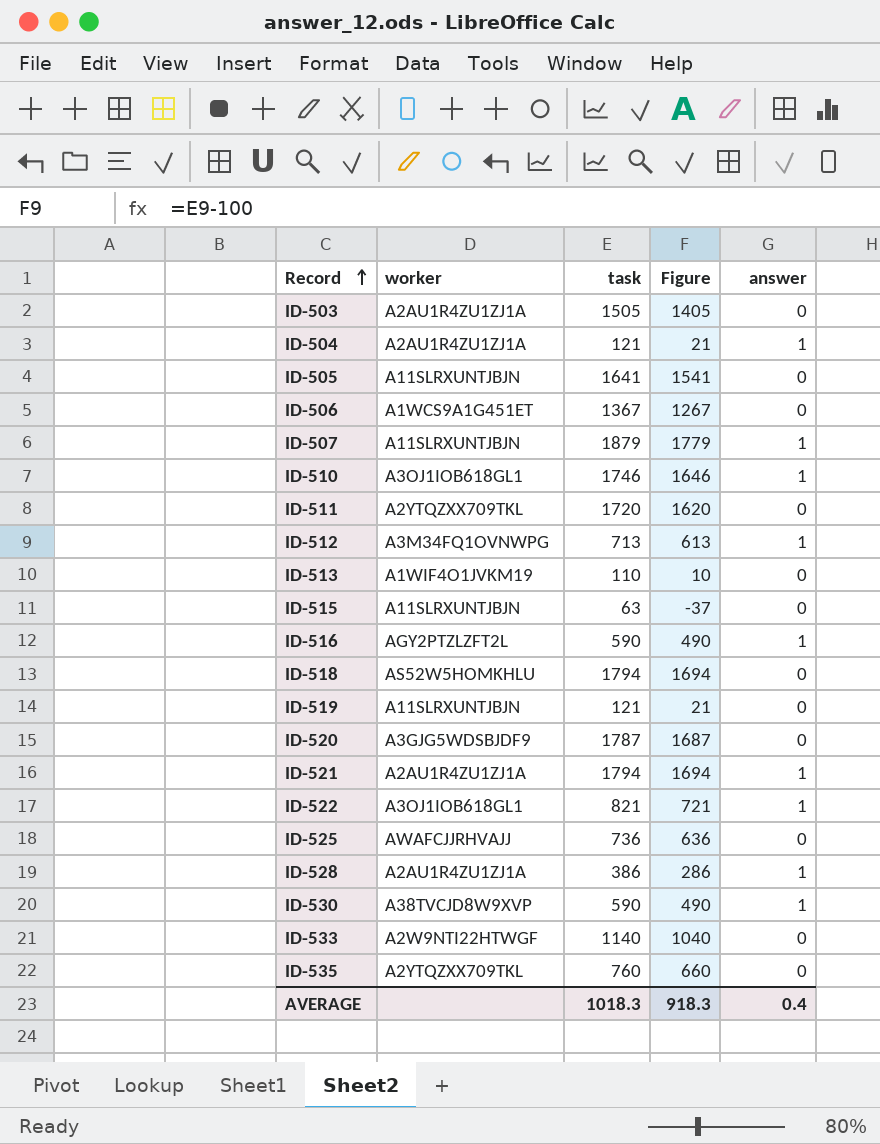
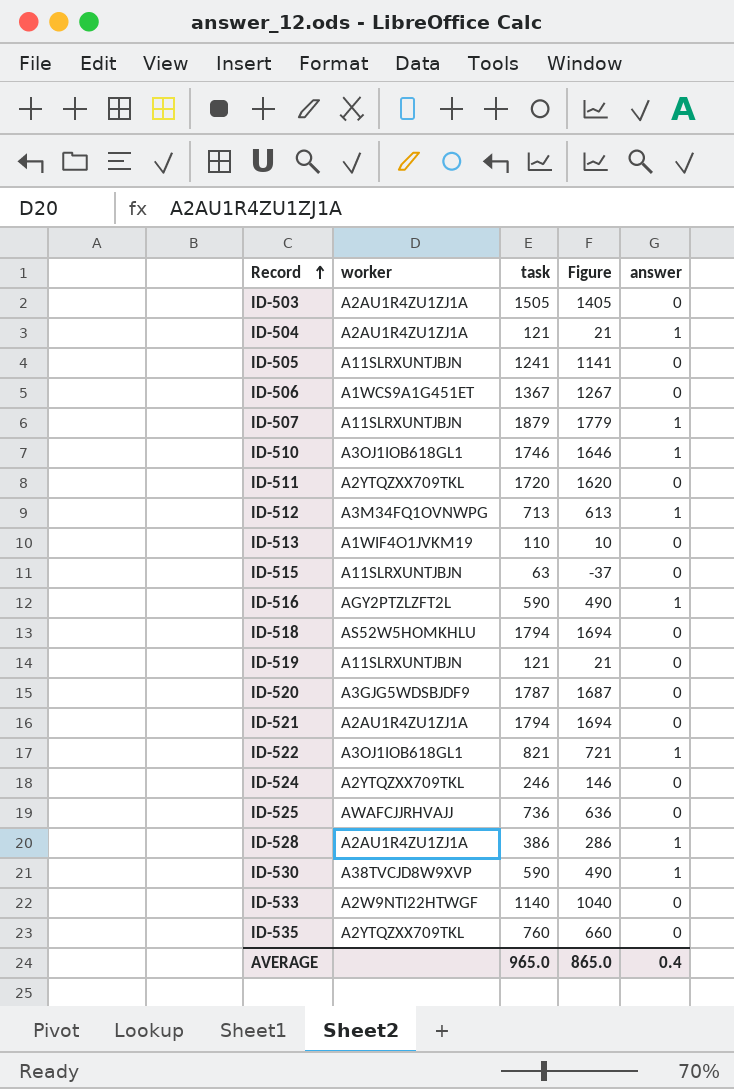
ID-505 | task: 1641 -> 1241
ID-505 | Figure: 1541 -> 1141
ID-521 | answer: 1 -> 0
row ID-524: none -> A2YTQZXX709TKL | 246 | 146 | 0
AVERAGE | task: 1018.3 -> 965.0
AVERAGE | Figure: 918.3 -> 865.0

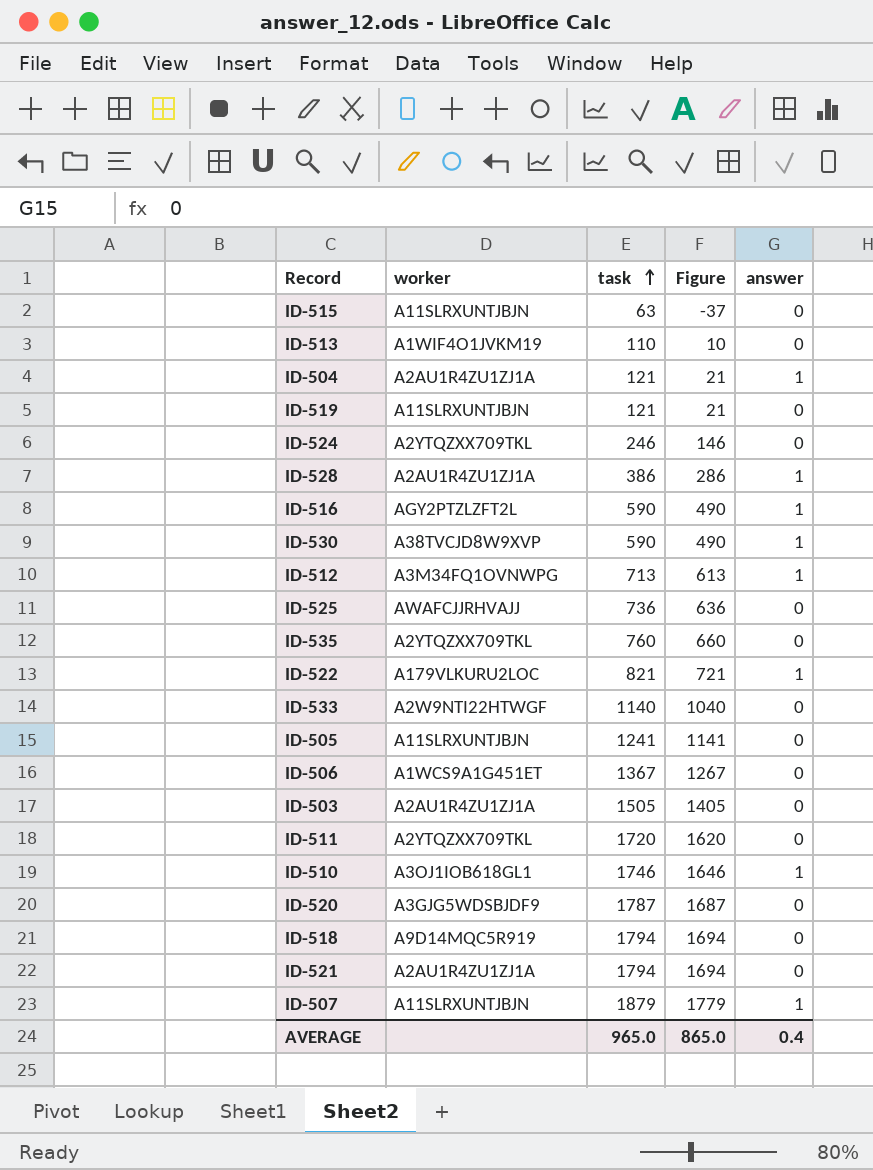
row order: Record ascending -> task ascending
ID-522 | worker: A3OJ1IOB618GL1 -> A179VLKURU2LOC
ID-518 | worker: AS52W5HOMKHLU -> A9D14MQC5R919

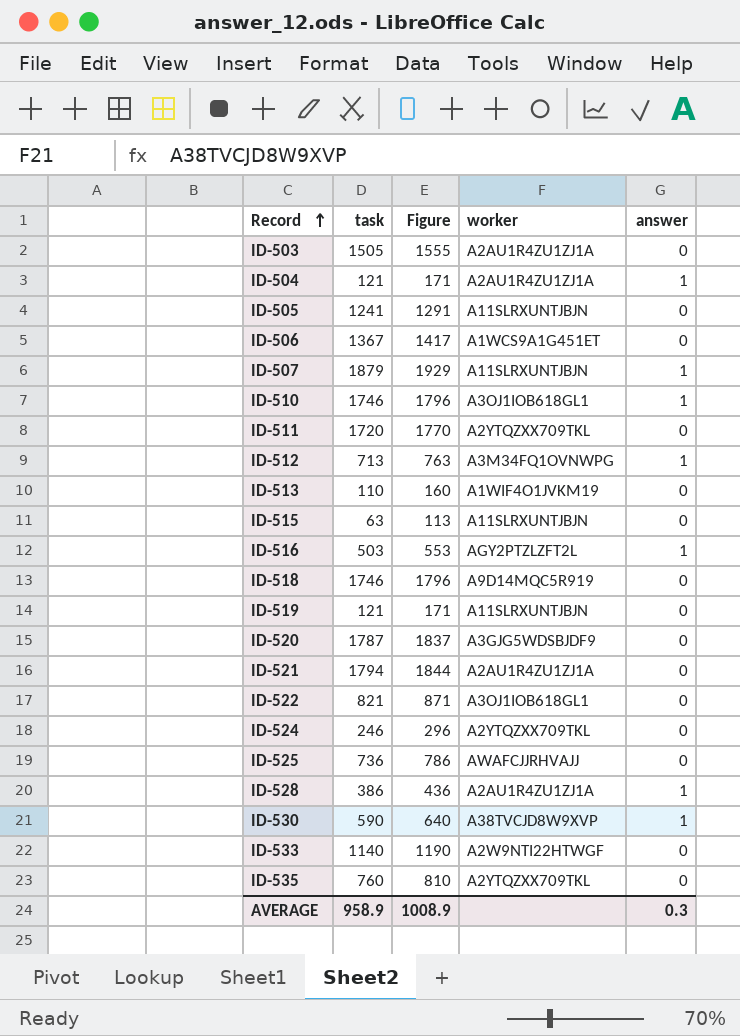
row order: task ascending -> Record ascending
column Figure | formula: [task] - 100 -> [task] + 50
column worker | position: 2 -> 4
ID-516 | task: 590 -> 503
ID-518 | task: 1794 -> 1746
ID-522 | worker: A179VLKURU2LOC -> A3OJ1IOB618GL1
ID-522 | answer: 1 -> 0
AVERAGE | task: 965.0 -> 958.9
AVERAGE | Figure: 865.0 -> 1008.9
AVERAGE | answer: 0.4 -> 0.3

